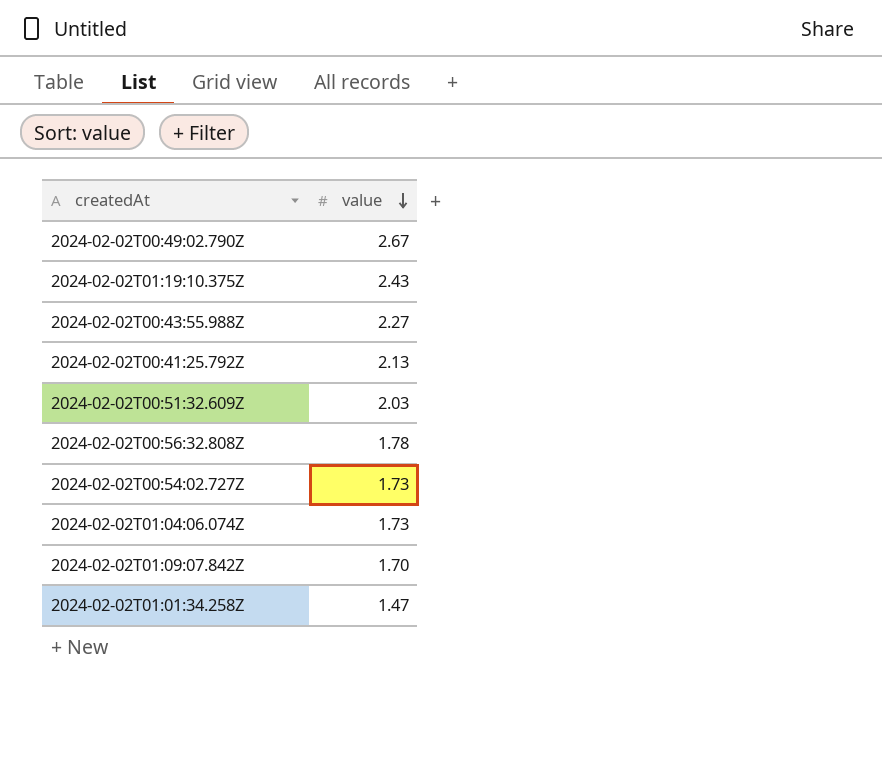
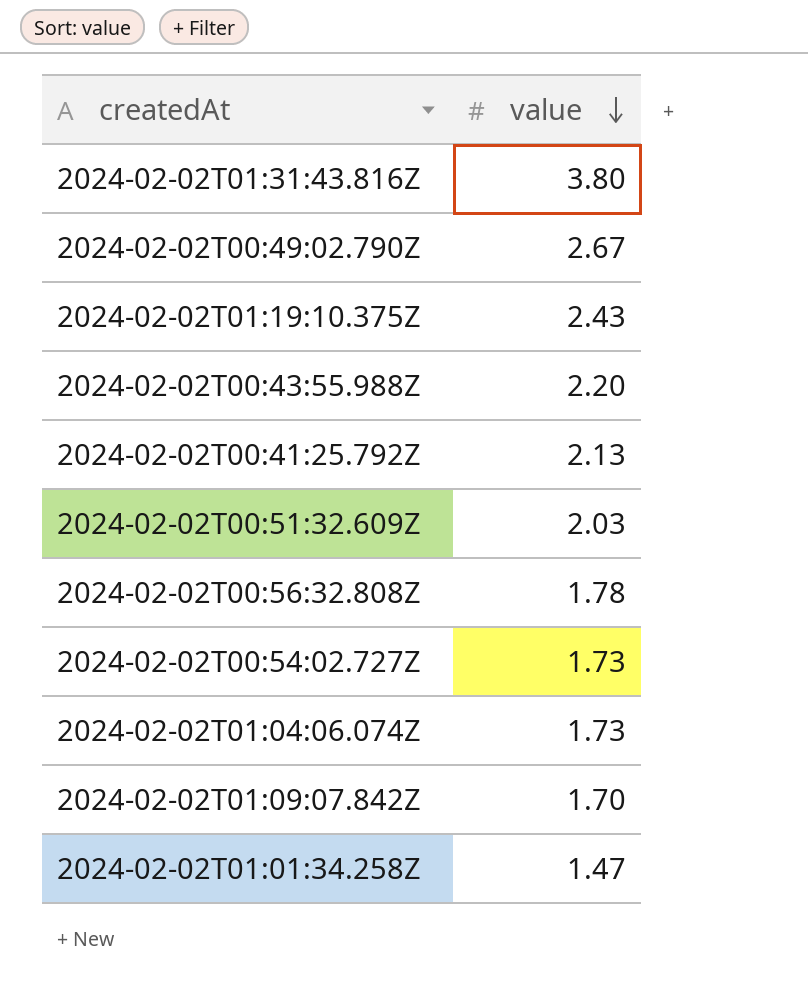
row 2024-02-02T01:31:43.816Z: none -> 3.80
2024-02-02T00:43:55.988Z | value: 2.27 -> 2.20

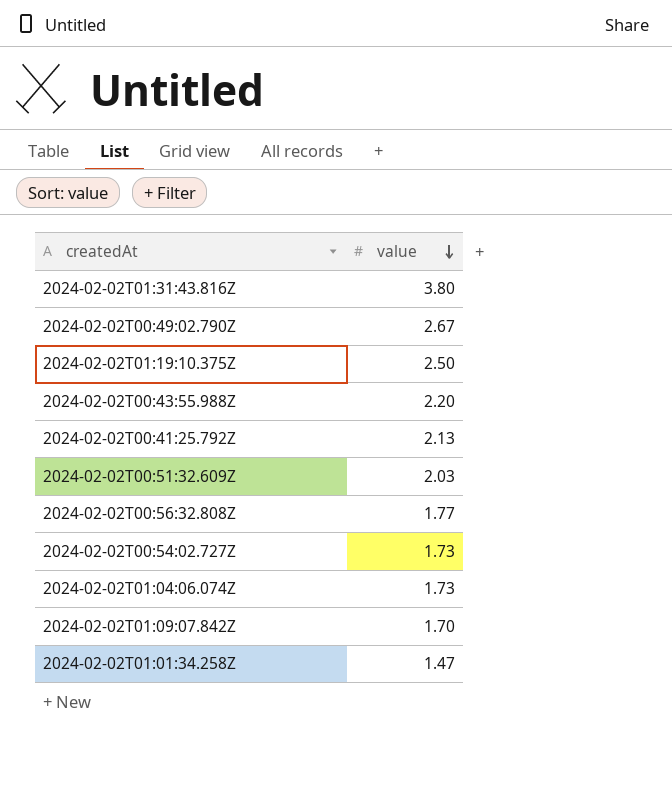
2024-02-02T01:19:10.375Z | value: 2.43 -> 2.50
2024-02-02T00:56:32.808Z | value: 1.78 -> 1.77

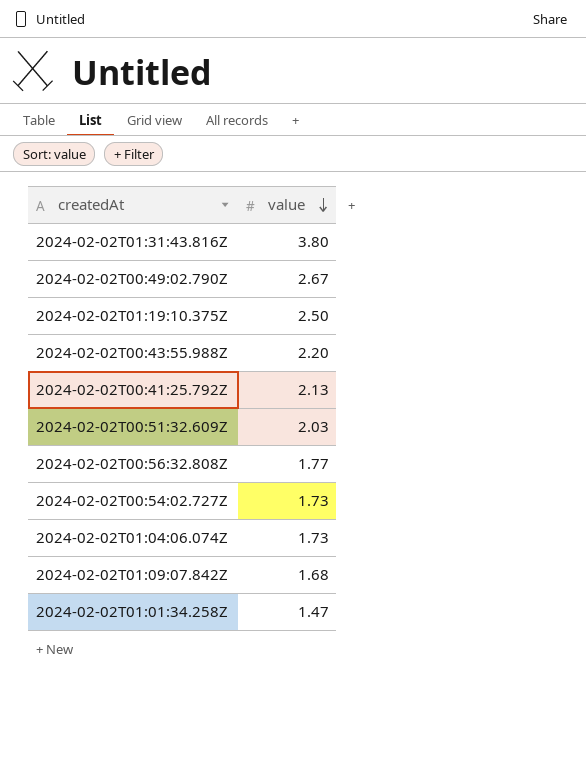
2024-02-02T01:09:07.842Z | value: 1.70 -> 1.68

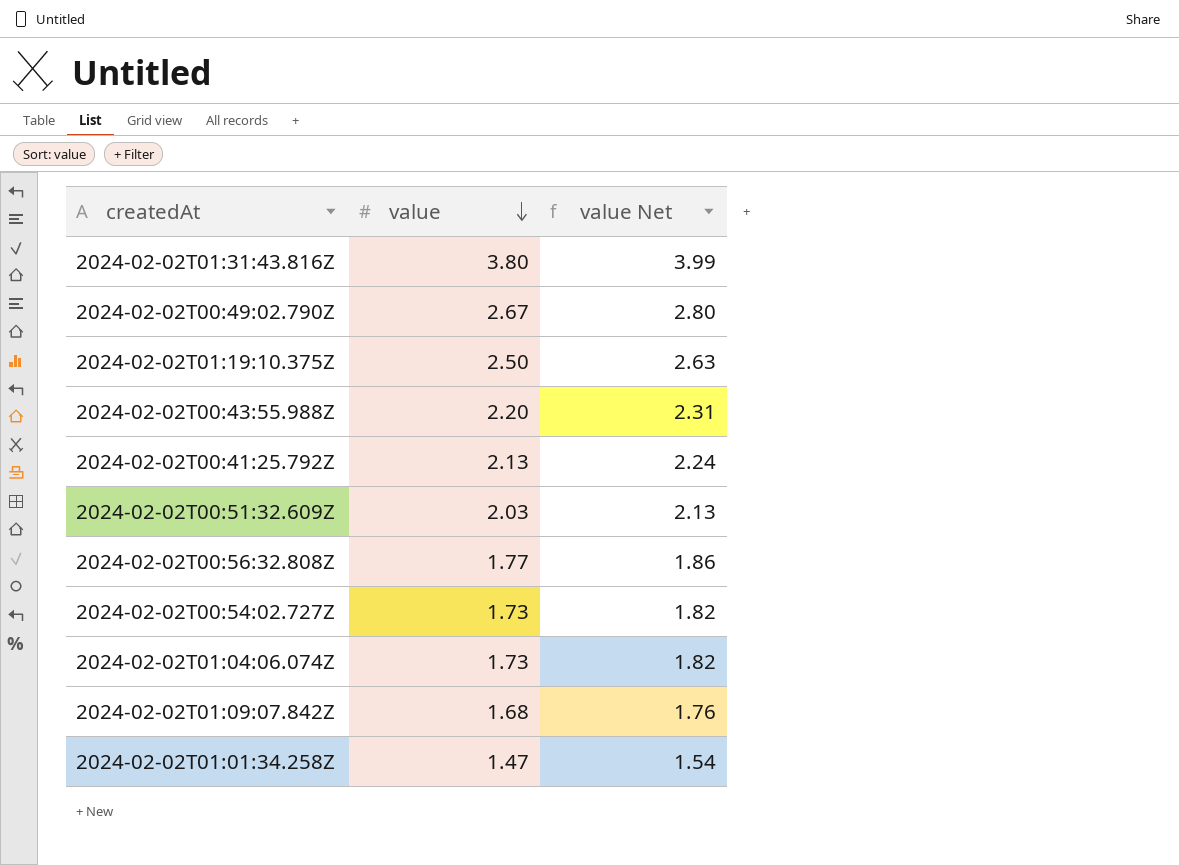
column value Net | formula: none -> [value] * 1.05

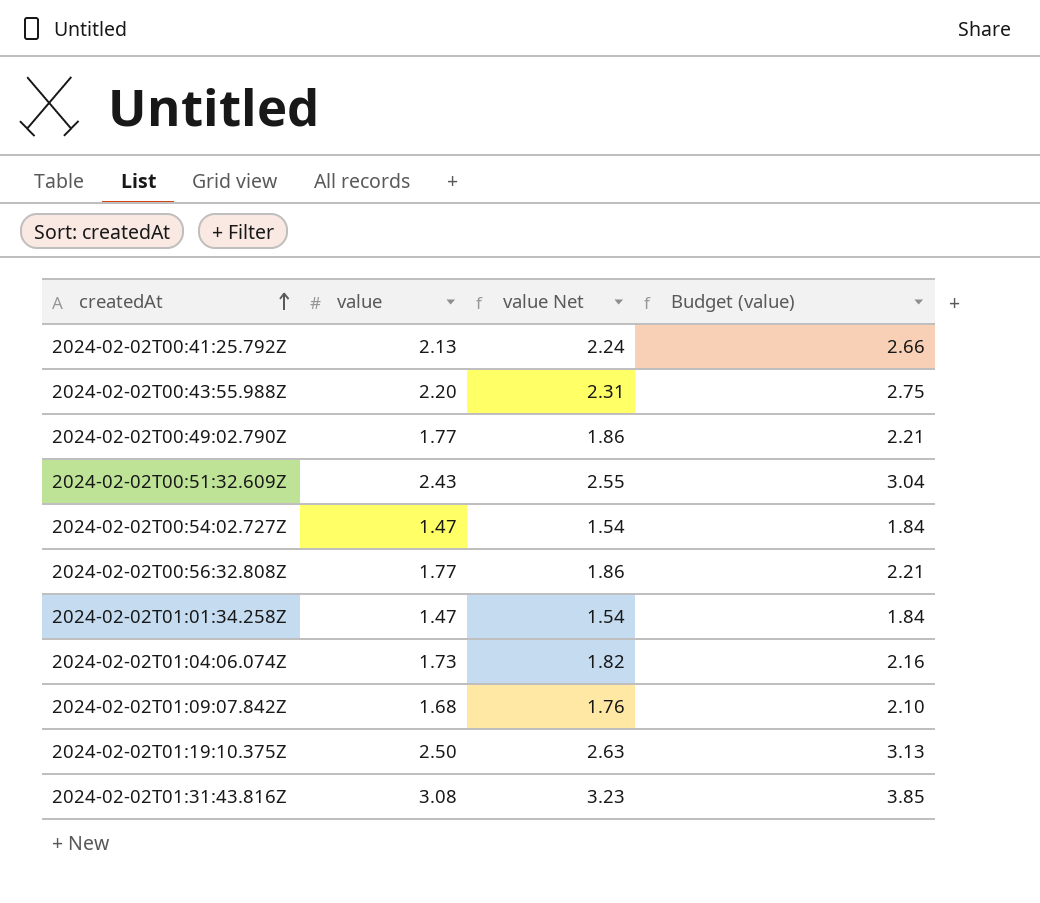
row order: value descending -> createdAt ascending
column Budget (value) | formula: none -> [value] * 1.25
2024-02-02T00:49:02.790Z | value: 2.67 -> 1.77
2024-02-02T00:49:02.790Z | value Net: 2.80 -> 1.86
2024-02-02T00:51:32.609Z | value: 2.03 -> 2.43
2024-02-02T00:51:32.609Z | value Net: 2.13 -> 2.55
2024-02-02T00:54:02.727Z | value: 1.73 -> 1.47
2024-02-02T00:54:02.727Z | value Net: 1.82 -> 1.54
2024-02-02T01:31:43.816Z | value: 3.80 -> 3.08
2024-02-02T01:31:43.816Z | value Net: 3.99 -> 3.23

